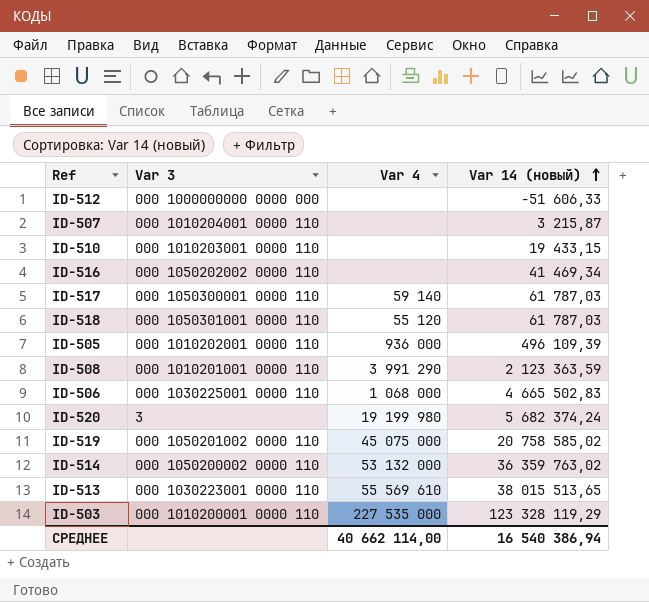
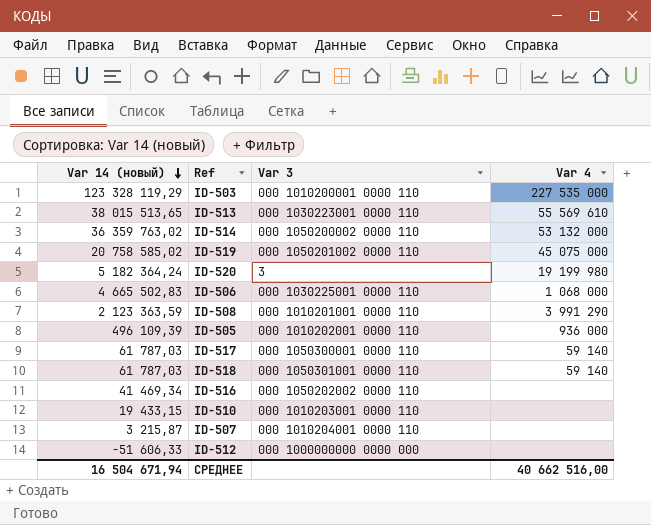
row order: Var 14 (новый) ascending -> Var 14 (новый) descending
column Var 14 (новый) | position: 4 -> 1
ID-520 | Var 14 (новый): 5 682 374,24 -> 5 182 364,24
ID-518 | Var 4: 55 120 -> 59 140
СРЕДНЕЕ | Var 14 (новый): 16 540 386,94 -> 16 504 671,94
СРЕДНЕЕ | Var 4: 40 662 114,00 -> 40 662 516,00

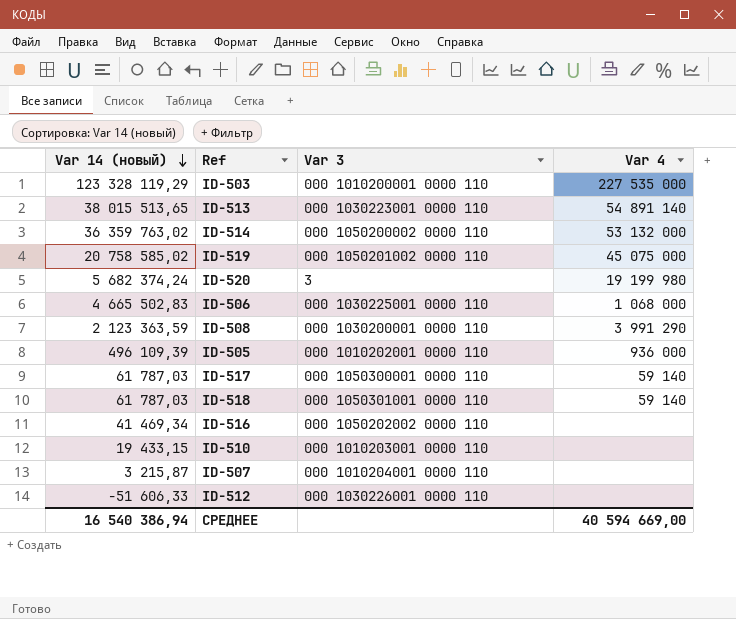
ID-513 | Var 4: 55 569 610 -> 54 891 140
ID-520 | Var 14 (новый): 5 182 364,24 -> 5 682 374,24
ID-508 | Var 3: 000 1010201001 0000 110 -> 000 1030200001 0000 110
ID-512 | Var 3: 000 1000000000 0000 000 -> 000 1030226001 0000 110
СРЕДНЕЕ | Var 14 (новый): 16 504 671,94 -> 16 540 386,94
СРЕДНЕЕ | Var 4: 40 662 516,00 -> 40 594 669,00

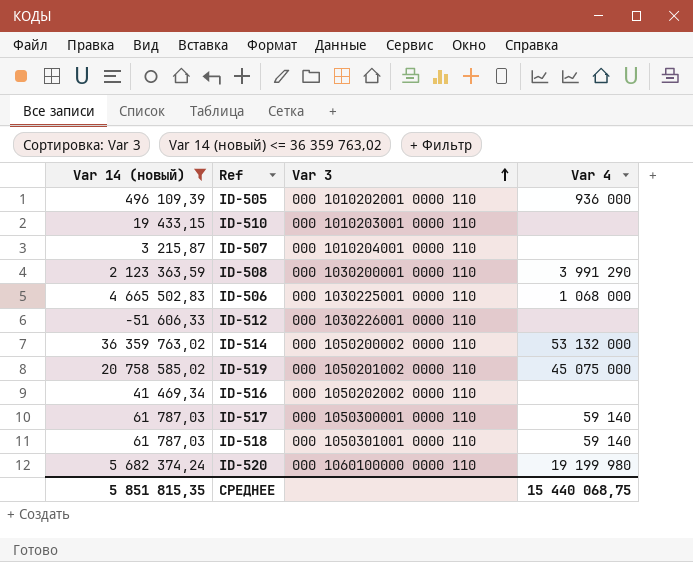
filter: none -> Var 14 (новый) <= 36 359 763,02
row order: Var 14 (новый) descending -> Var 3 ascending
ID-520 | Var 3: 3 -> 000 1060100000 0000 110
СРЕДНЕЕ | Var 14 (новый): 16 540 386,94 -> 5 851 815,35
СРЕДНЕЕ | Var 4: 40 594 669,00 -> 15 440 068,75

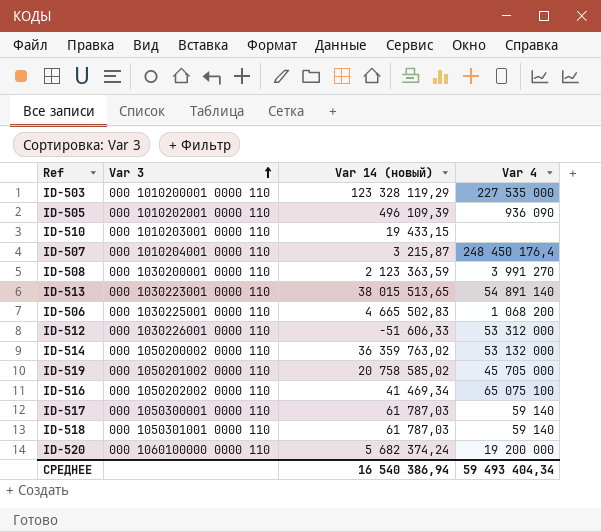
filter: Var 14 (новый) <= 36 359 763,02 -> none
column Var 14 (новый) | position: 1 -> 3
ID-505 | Var 4: 936 000 -> 936 090
ID-507 | Var 4: none -> 248 450 176,4
ID-508 | Var 4: 3 991 290 -> 3 991 270
ID-506 | Var 4: 1 068 000 -> 1 068 200
ID-512 | Var 4: none -> 53 312 000
ID-519 | Var 4: 45 075 000 -> 45 705 000
ID-516 | Var 4: none -> 65 075 100
ID-520 | Var 4: 19 199 980 -> 19 200 000
СРЕДНЕЕ | Var 14 (новый): 5 851 815,35 -> 16 540 386,94
СРЕДНЕЕ | Var 4: 15 440 068,75 -> 59 493 404,34

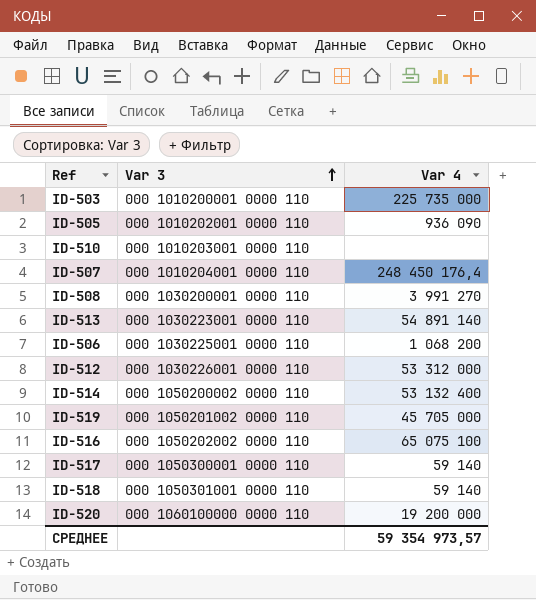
column Var 14 (новый) | position: 3 -> none
ID-503 | Var 4: 227 535 000 -> 225 735 000
ID-514 | Var 4: 53 132 000 -> 53 132 400
СРЕДНЕЕ | Var 4: 59 493 404,34 -> 59 354 973,57

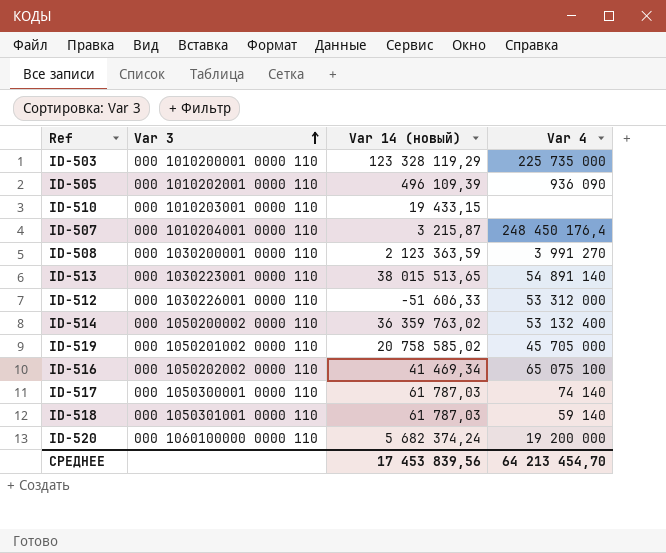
column Var 14 (новый) | position: none -> 3
row ID-506: 000 1030225001 0000 110 | 1 068 200 -> none
ID-517 | Var 4: 59 140 -> 74 140
СРЕДНЕЕ | Var 4: 59 354 973,57 -> 64 213 454,70

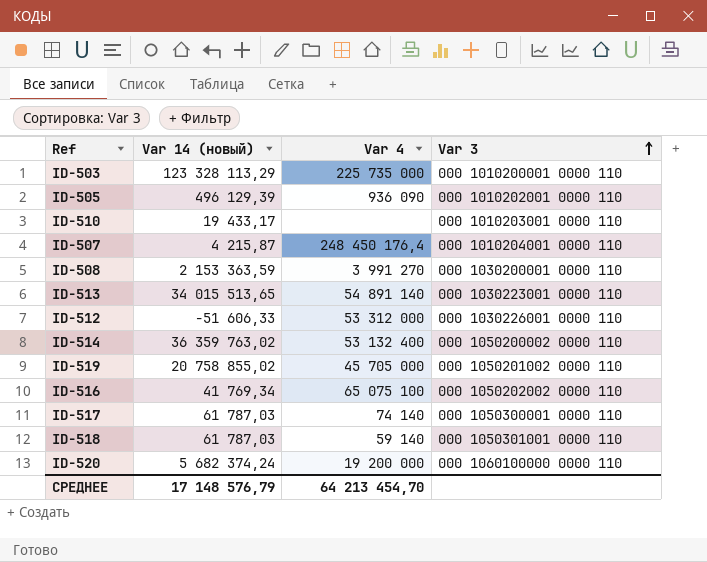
column Var 3 | position: 2 -> 4
ID-503 | Var 14 (новый): 123 328 119,29 -> 123 328 113,29
ID-505 | Var 14 (новый): 496 109,39 -> 496 129,39
ID-510 | Var 14 (новый): 19 433,15 -> 19 433,17
ID-507 | Var 14 (новый): 3 215,87 -> 4 215,87
ID-508 | Var 14 (новый): 2 123 363,59 -> 2 153 363,59
ID-513 | Var 14 (новый): 38 015 513,65 -> 34 015 513,65
ID-519 | Var 14 (новый): 20 758 585,02 -> 20 758 855,02
ID-516 | Var 14 (новый): 41 469,34 -> 41 769,34
СРЕДНЕЕ | Var 14 (новый): 17 453 839,56 -> 17 148 576,79

